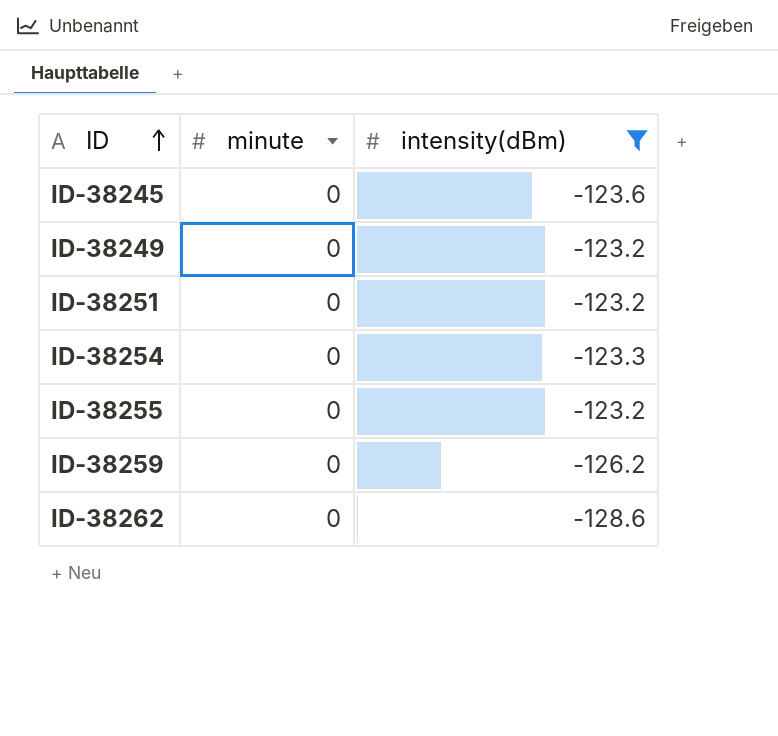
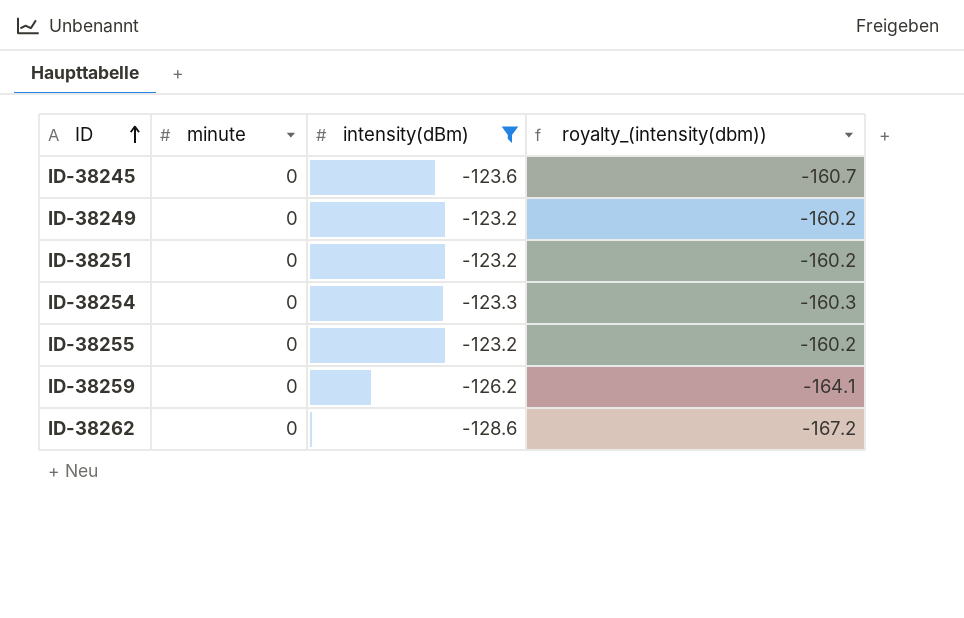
column royalty_(intensity(dbm)) | formula: none -> [intensity(dBm)] * 1.3

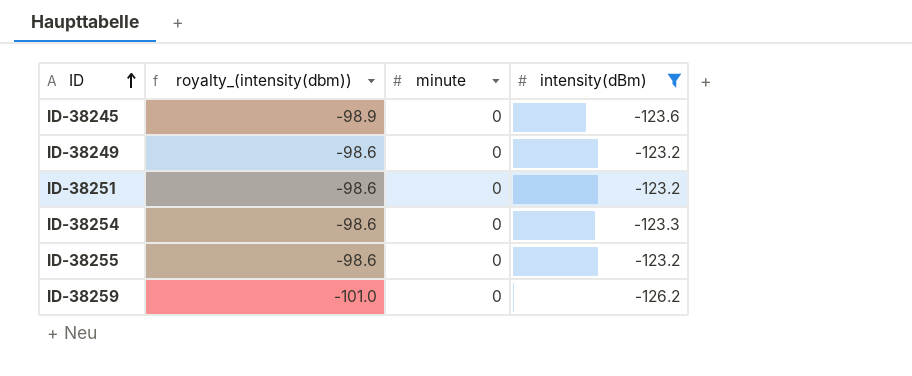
column royalty_(intensity(dbm)) | formula: [intensity(dBm)] * 1.3 -> [intensity(dBm)] * 0.8
column royalty_(intensity(dbm)) | position: 4 -> 2
row ID-38262: 0 | -128.6 | -167.2 -> none

